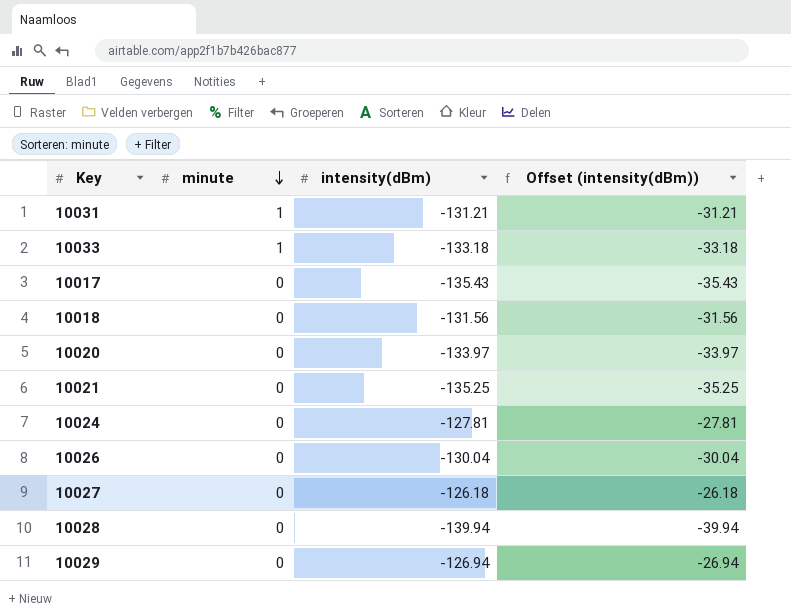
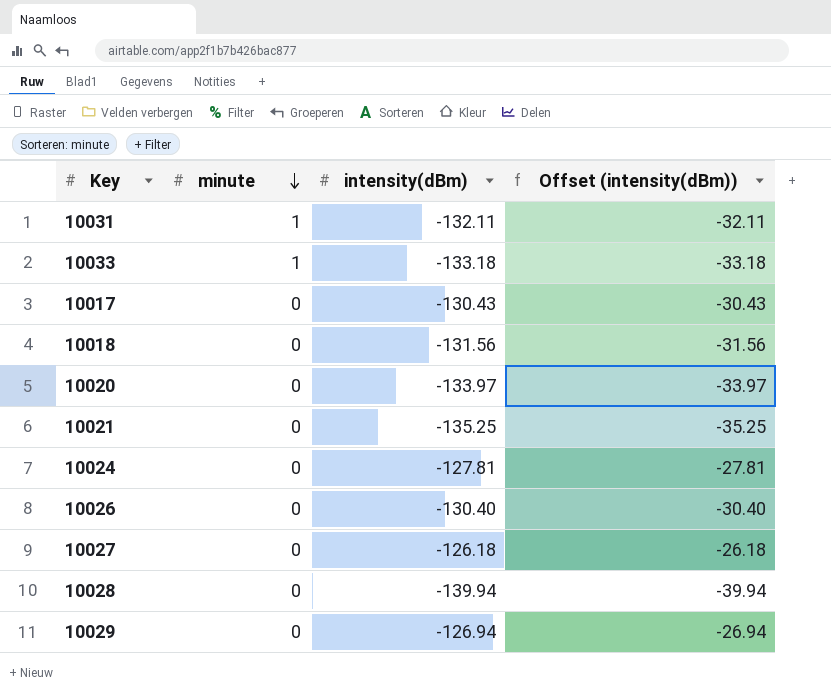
10031 | intensity(dBm): -131.21 -> -132.11
10031 | Offset (intensity(dBm)): -31.21 -> -32.11
10017 | intensity(dBm): -135.43 -> -130.43
10017 | Offset (intensity(dBm)): -35.43 -> -30.43
10026 | intensity(dBm): -130.04 -> -130.40
10026 | Offset (intensity(dBm)): -30.04 -> -30.40

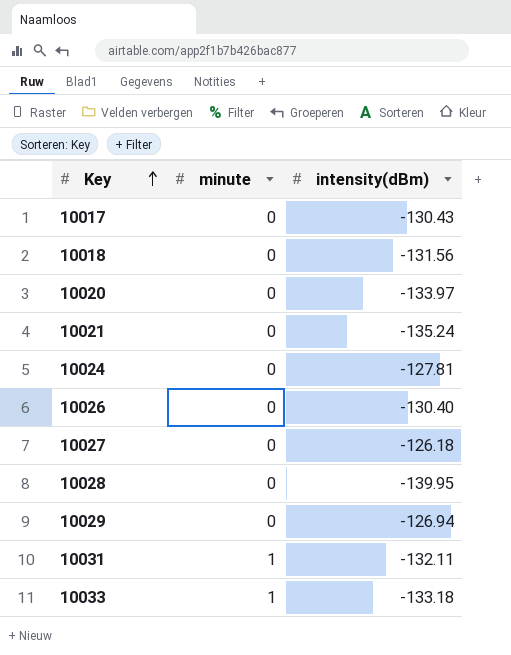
row order: minute descending -> Key ascending
column Offset (intensity(dBm)) | formula: [intensity(dBm)] + 100 -> none
10021 | intensity(dBm): -135.25 -> -135.24
10028 | intensity(dBm): -139.94 -> -139.95

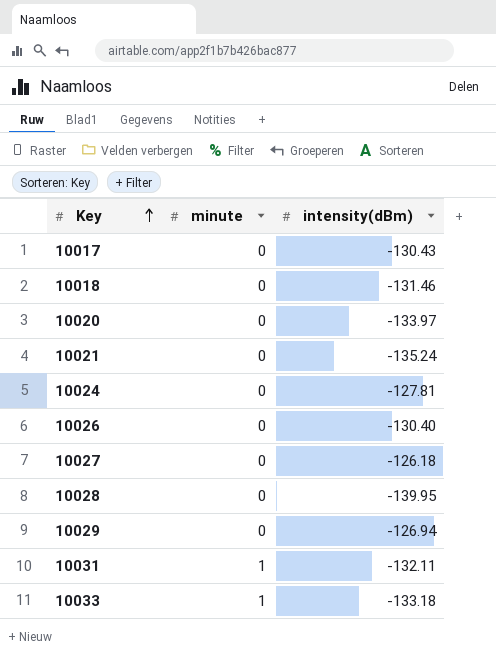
10018 | intensity(dBm): -131.56 -> -131.46

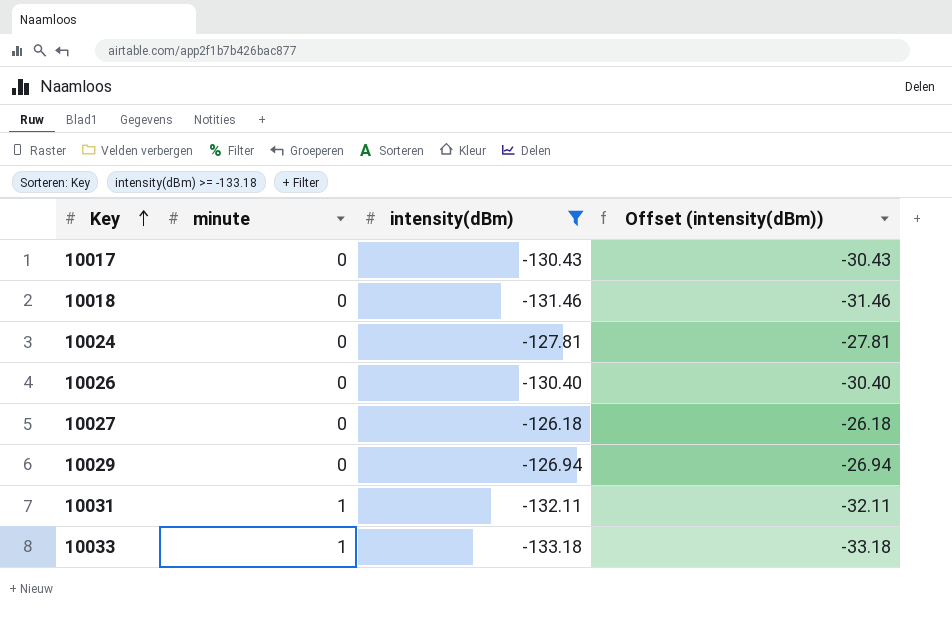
filter: none -> intensity(dBm) >= -133.18
column Offset (intensity(dBm)) | formula: none -> [intensity(dBm)] + 100

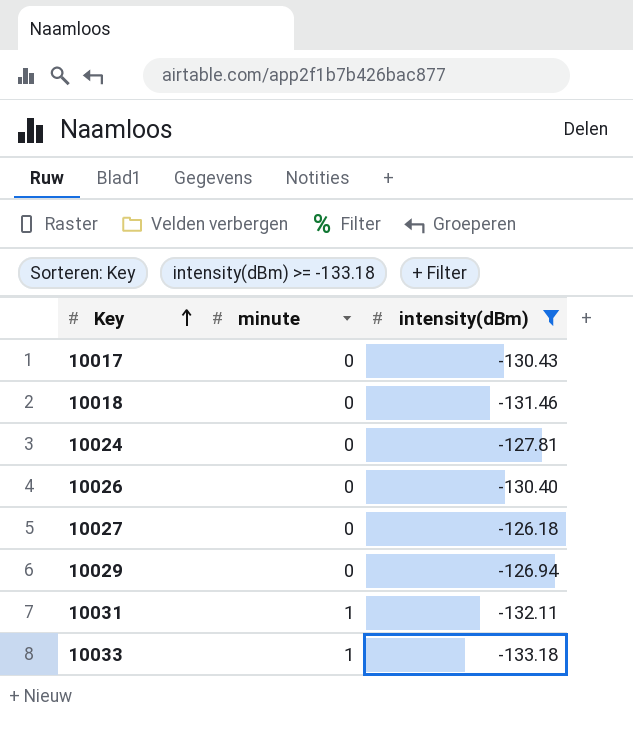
column Offset (intensity(dBm)) | formula: [intensity(dBm)] + 100 -> none

